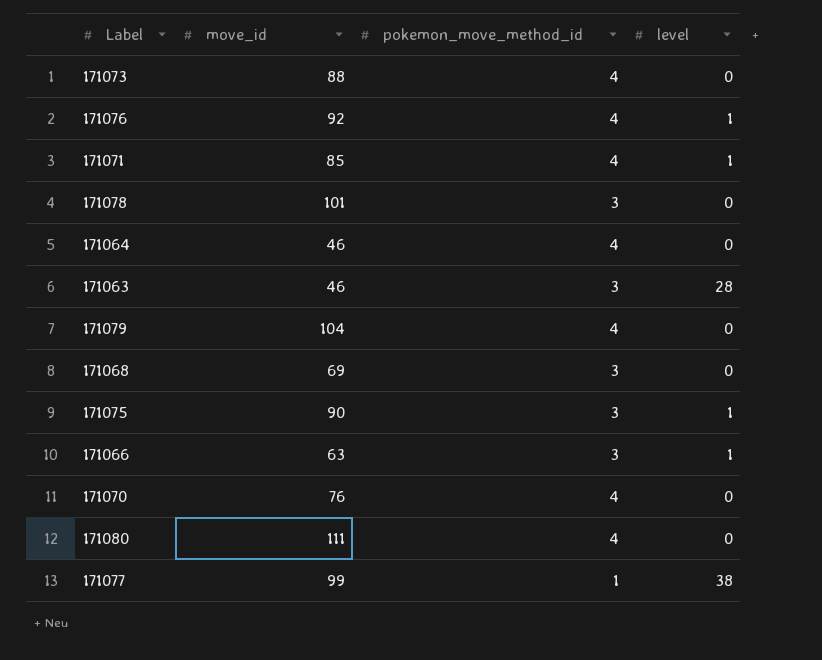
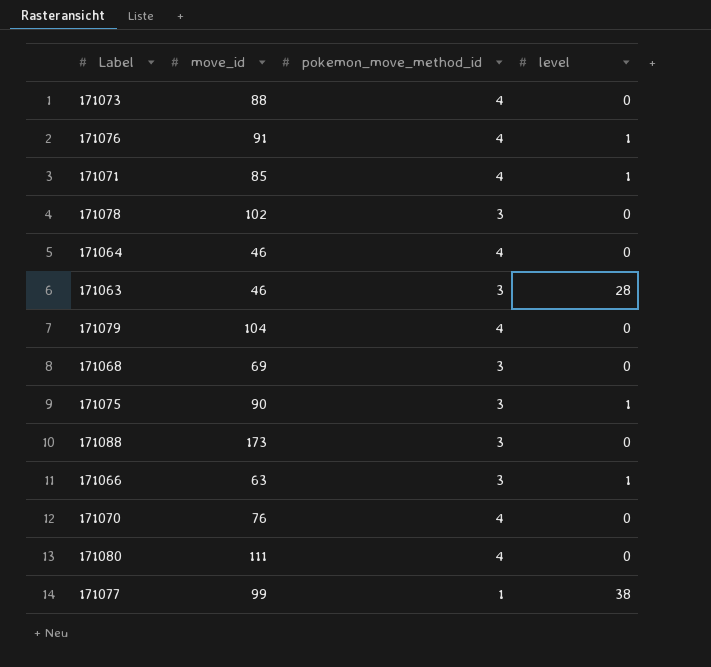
171076 | move_id: 92 -> 91
171078 | move_id: 101 -> 102
row 171088: none -> 173 | 3 | 0

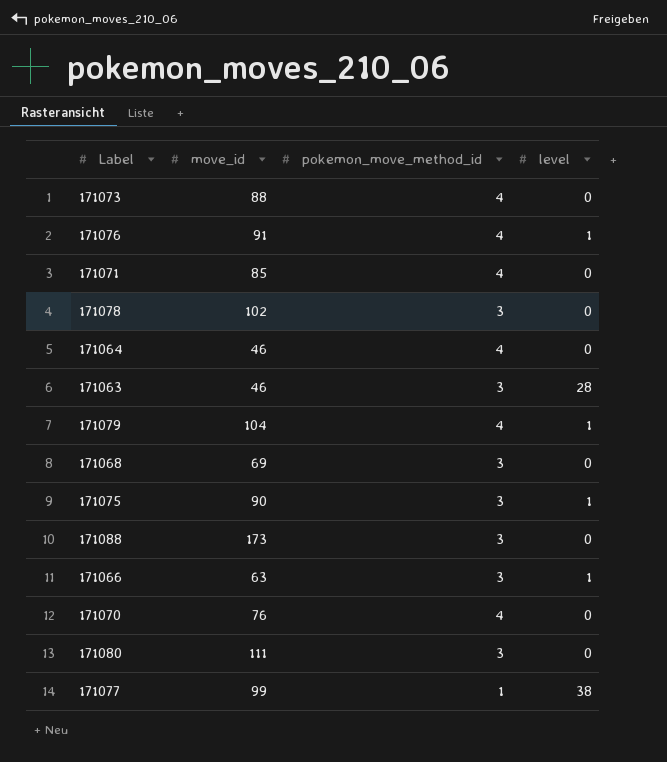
171071 | level: 1 -> 0
171079 | level: 0 -> 1
171080 | pokemon_move_method_id: 4 -> 3

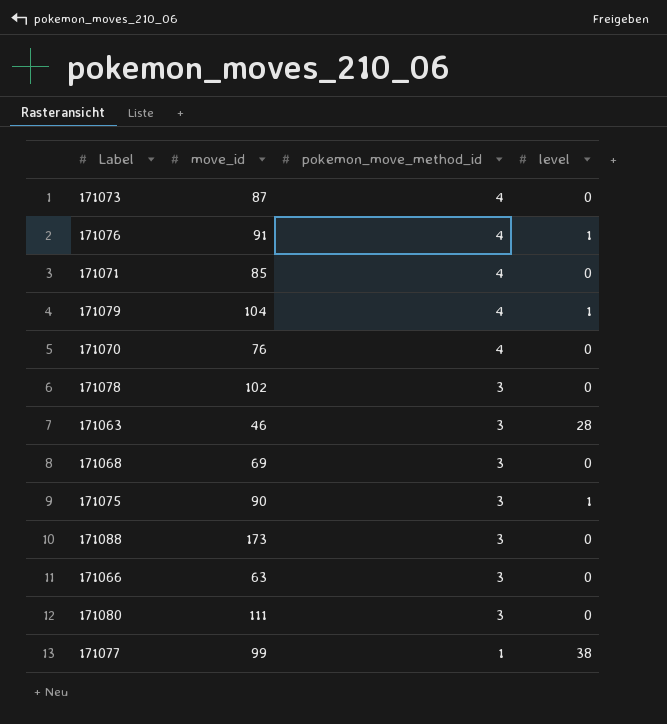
row order: none -> pokemon_move_method_id descending
row 171064: 46 | 4 | 0 -> none
171073 | move_id: 88 -> 87
171066 | level: 1 -> 0

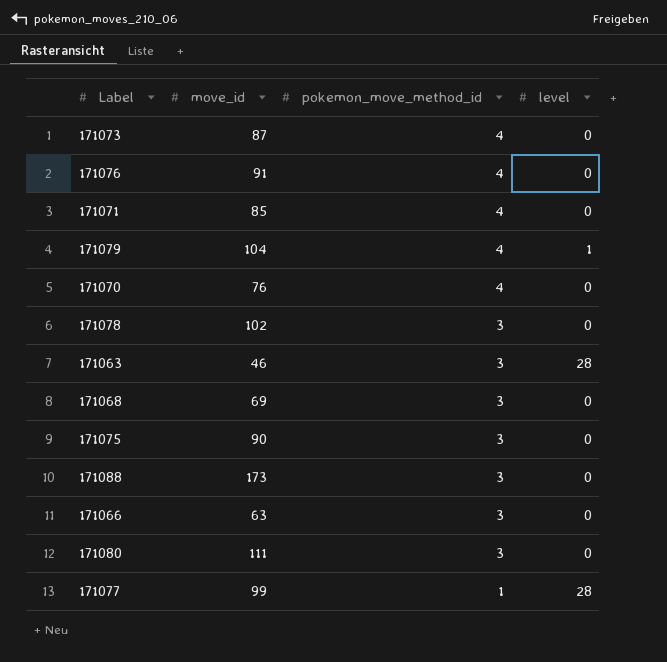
171076 | level: 1 -> 0
171075 | level: 1 -> 0
171077 | level: 38 -> 28

